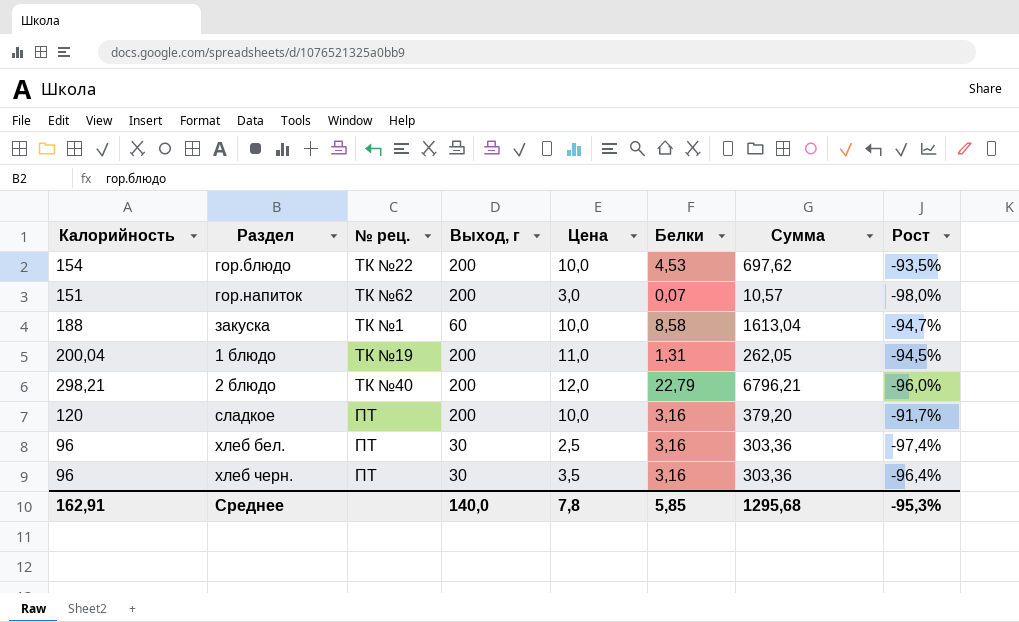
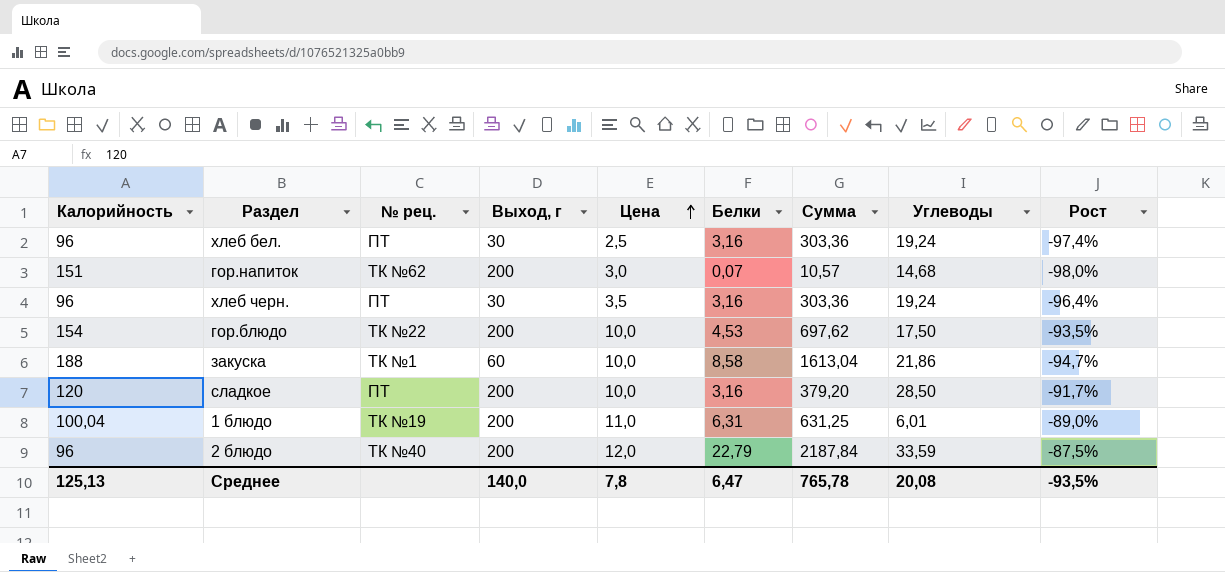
row order: none -> Цена ascending
column Углеводы | position: none -> 8
1 блюдо | Калорийность: 200,04 -> 100,04
1 блюдо | Белки: 1,31 -> 6,31
1 блюдо | Сумма: 262,05 -> 631,25
1 блюдо | Рост: -94,5% -> -89,0%
2 блюдо | Калорийность: 298,21 -> 96
2 блюдо | Сумма: 6796,21 -> 2187,84
2 блюдо | Рост: -96,0% -> -87,5%
Среднее | Калорийность: 162,91 -> 125,13
Среднее | Белки: 5,85 -> 6,47
Среднее | Сумма: 1295,68 -> 765,78
Среднее | Рост: -95,3% -> -93,5%

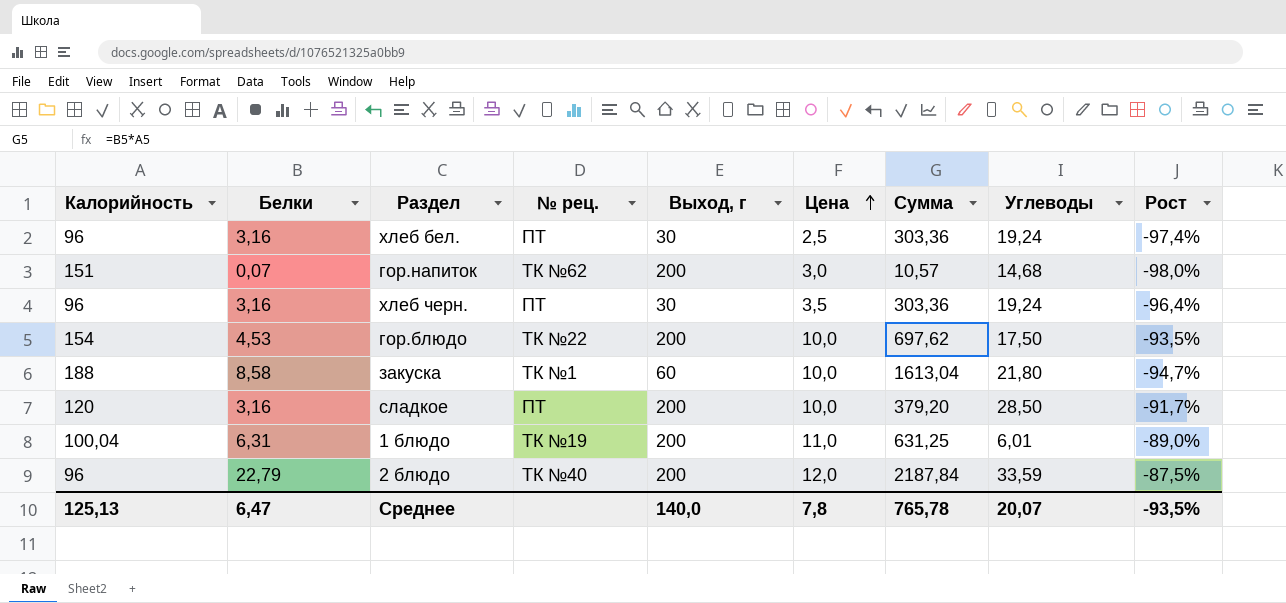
column Белки | position: 6 -> 2
закуска | Углеводы: 21,86 -> 21,80
Среднее | Углеводы: 20,08 -> 20,07

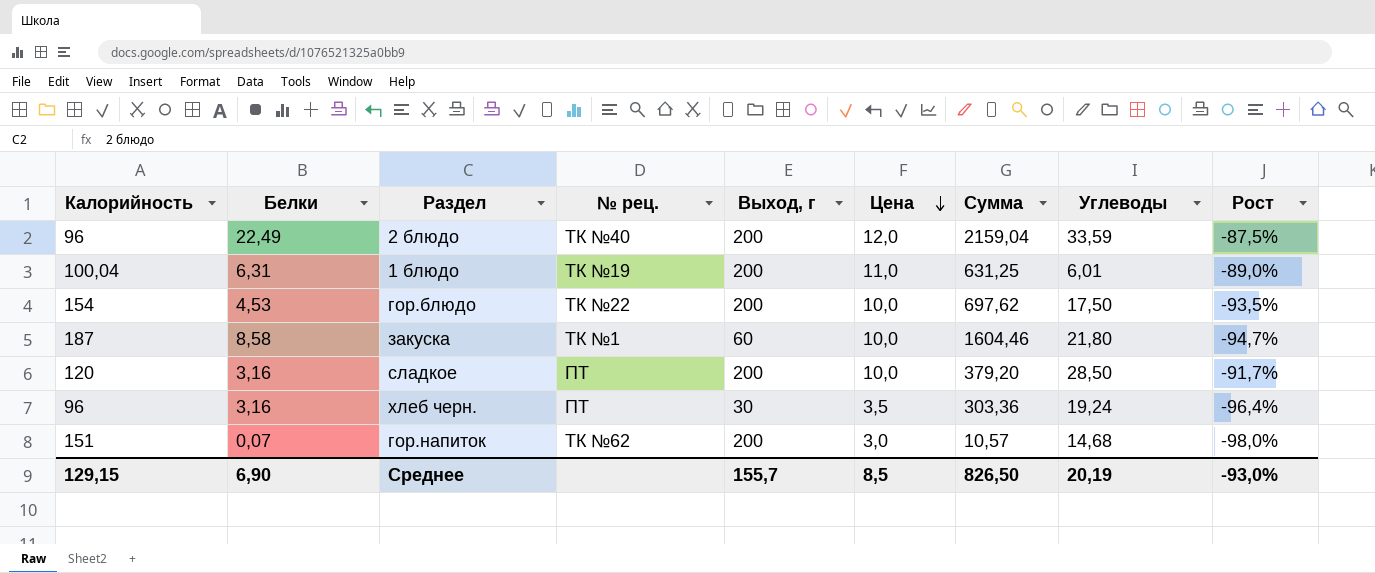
row order: Цена ascending -> Цена descending
row хлеб бел.: 96 | 3,16 | ПТ | 30 | 2,5 | 303,36 | 19,24 | -97,4% -> none
2 блюдо | Белки: 22,79 -> 22,49
2 блюдо | Сумма: 2187,84 -> 2159,04
закуска | Калорийность: 188 -> 187
закуска | Сумма: 1613,04 -> 1604,46
Среднее | Калорийность: 125,13 -> 129,15
Среднее | Белки: 6,47 -> 6,90
Среднее | Выход, г: 140,0 -> 155,7
Среднее | Цена: 7,8 -> 8,5
Среднее | Сумма: 765,78 -> 826,50
Среднее | Углеводы: 20,07 -> 20,19
Среднее | Рост: -93,5% -> -93,0%

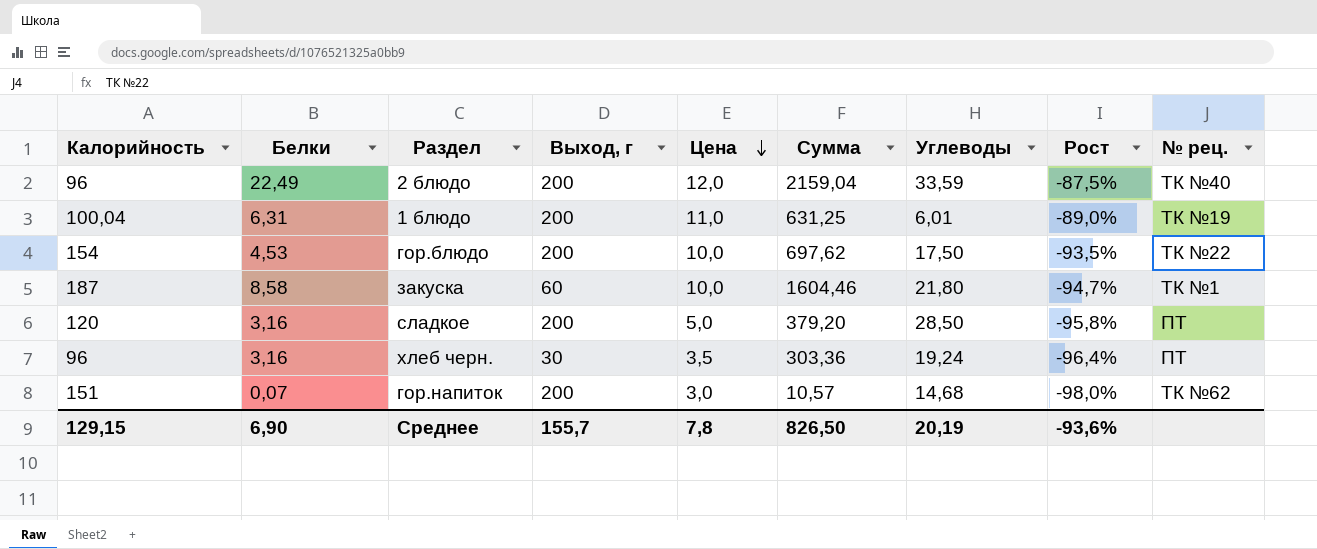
column № рец. | position: 4 -> 9
сладкое | Цена: 10,0 -> 5,0
сладкое | Рост: -91,7% -> -95,8%
Среднее | Цена: 8,5 -> 7,8
Среднее | Рост: -93,0% -> -93,6%

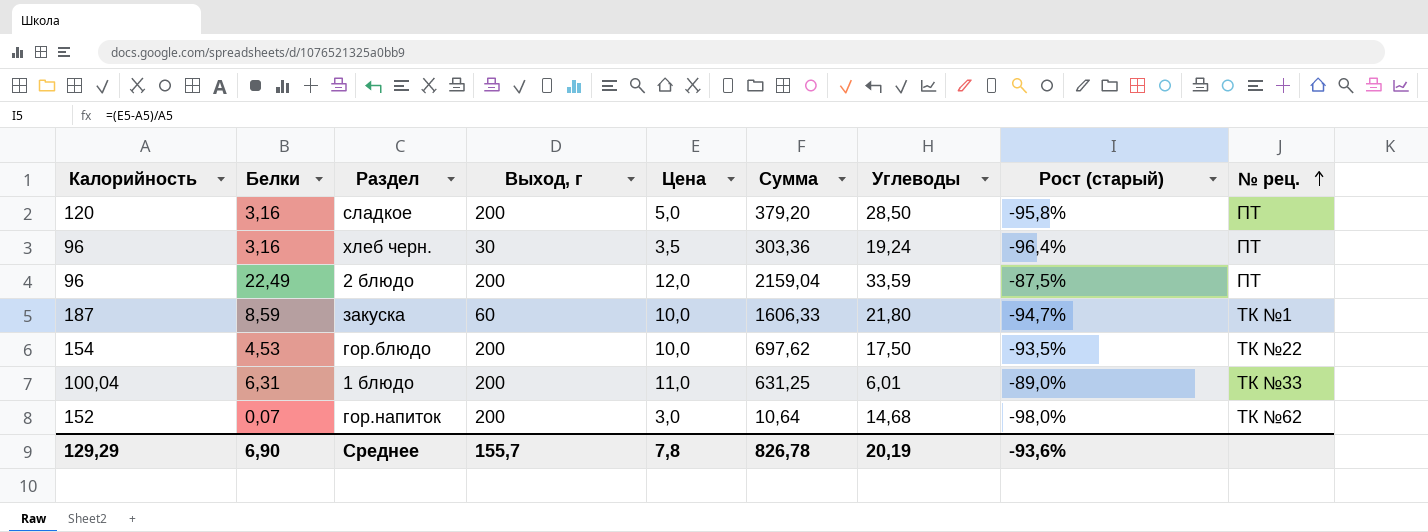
row order: Цена descending -> № рец. ascending
column name: Рост -> Рост (старый)
2 блюдо | № рец.: ТК №40 -> ПТ
закуска | Белки: 8,58 -> 8,59
закуска | Сумма: 1604,46 -> 1606,33
1 блюдо | № рец.: ТК №19 -> ТК №33
гор.напиток | Калорийность: 151 -> 152
гор.напиток | Сумма: 10,57 -> 10,64
Среднее | Калорийность: 129,15 -> 129,29
Среднее | Сумма: 826,50 -> 826,78

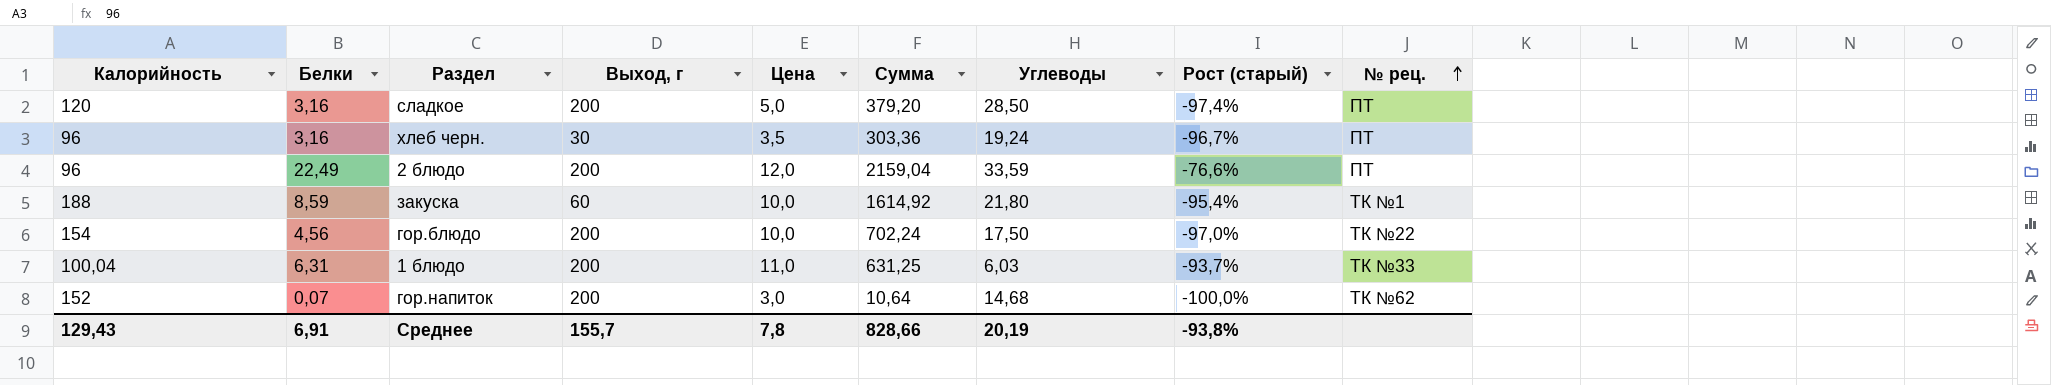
column Рост (старый) | formula: ([Цена] - [Калорийность]) / [Калорийность] -> ([Белки] - [Калорийность]) / [Калорийность]
закуска | Калорийность: 187 -> 188
закуска | Сумма: 1606,33 -> 1614,92
гор.блюдо | Белки: 4,53 -> 4,56
гор.блюдо | Сумма: 697,62 -> 702,24
1 блюдо | Углеводы: 6,01 -> 6,03
Среднее | Калорийность: 129,29 -> 129,43
Среднее | Белки: 6,90 -> 6,91
Среднее | Сумма: 826,78 -> 828,66
Среднее | Рост (старый): -93,6% -> -93,8%

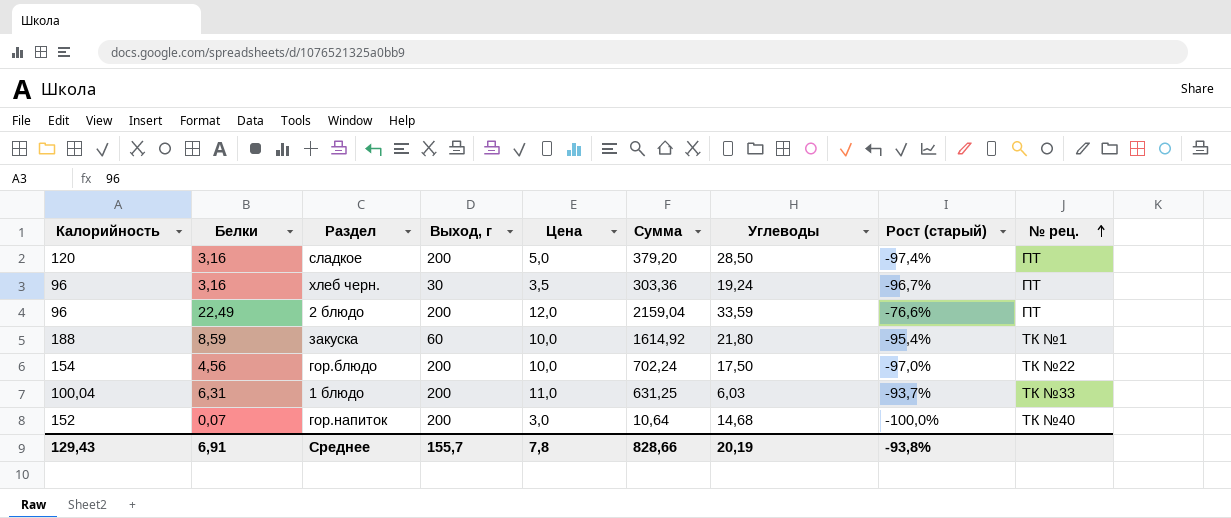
гор.напиток | № рец.: ТК №62 -> ТК №40

